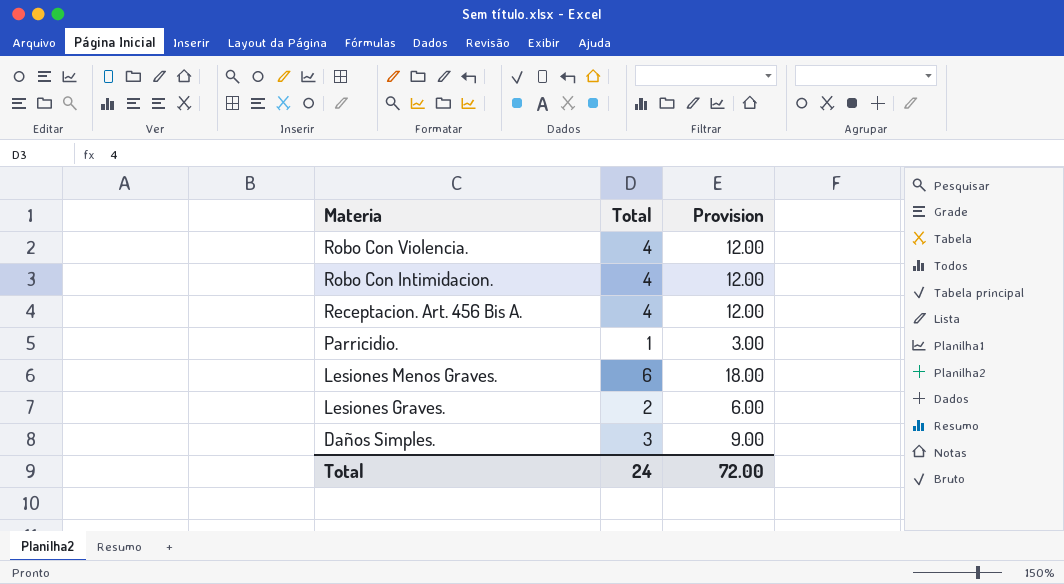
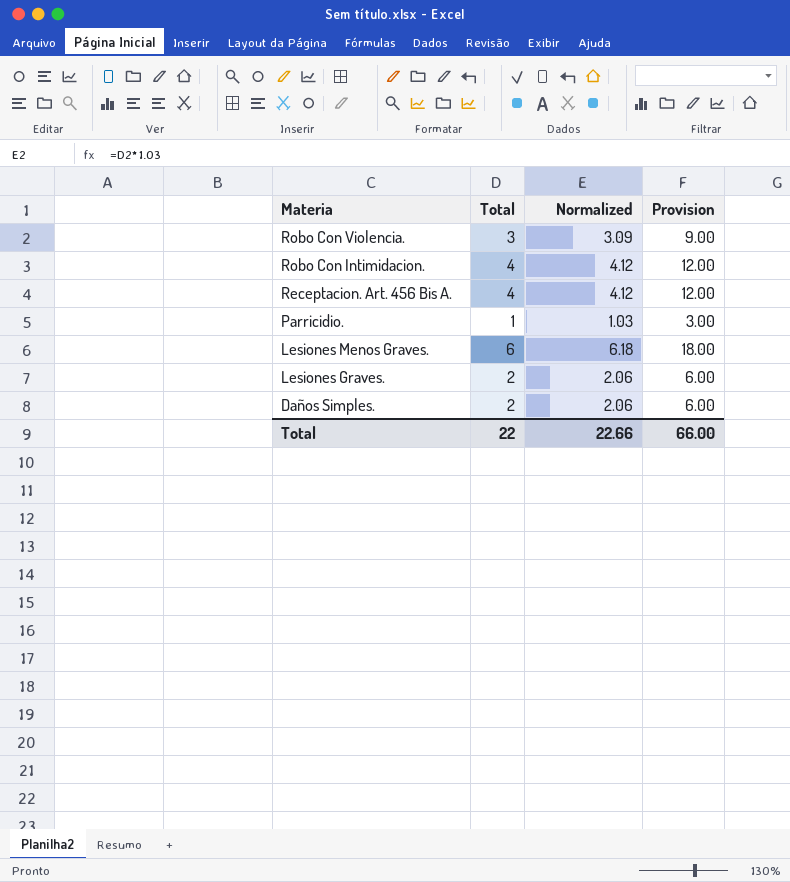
column Normalized | formula: none -> [Total] * 1.03
Robo Con Violencia. | Total: 4 -> 3
Robo Con Violencia. | Provision: 12.00 -> 9.00
Daños Simples. | Total: 3 -> 2
Daños Simples. | Provision: 9.00 -> 6.00
Total | Total: 24 -> 22
Total | Provision: 72.00 -> 66.00

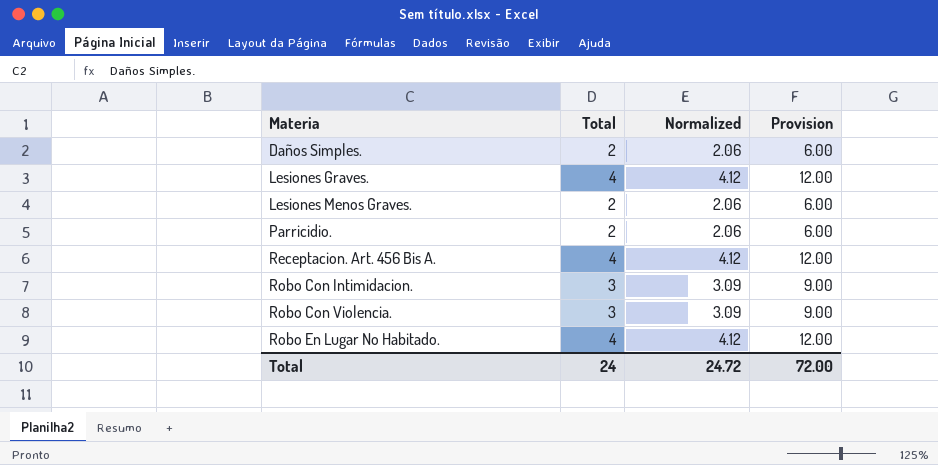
row order: Materia descending -> Materia ascending
Lesiones Graves. | Total: 2 -> 4
Lesiones Graves. | Normalized: 2.06 -> 4.12
Lesiones Graves. | Provision: 6.00 -> 12.00
Lesiones Menos Graves. | Total: 6 -> 2
Lesiones Menos Graves. | Normalized: 6.18 -> 2.06
Lesiones Menos Graves. | Provision: 18.00 -> 6.00
Parricidio. | Total: 1 -> 2
Parricidio. | Normalized: 1.03 -> 2.06
Parricidio. | Provision: 3.00 -> 6.00
Robo Con Intimidacion. | Total: 4 -> 3
Robo Con Intimidacion. | Normalized: 4.12 -> 3.09
Robo Con Intimidacion. | Provision: 12.00 -> 9.00
row Robo En Lugar No Habitado.: none -> 4 | 4.12 | 12.00
Total | Total: 22 -> 24
Total | Normalized: 22.66 -> 24.72
Total | Provision: 66.00 -> 72.00

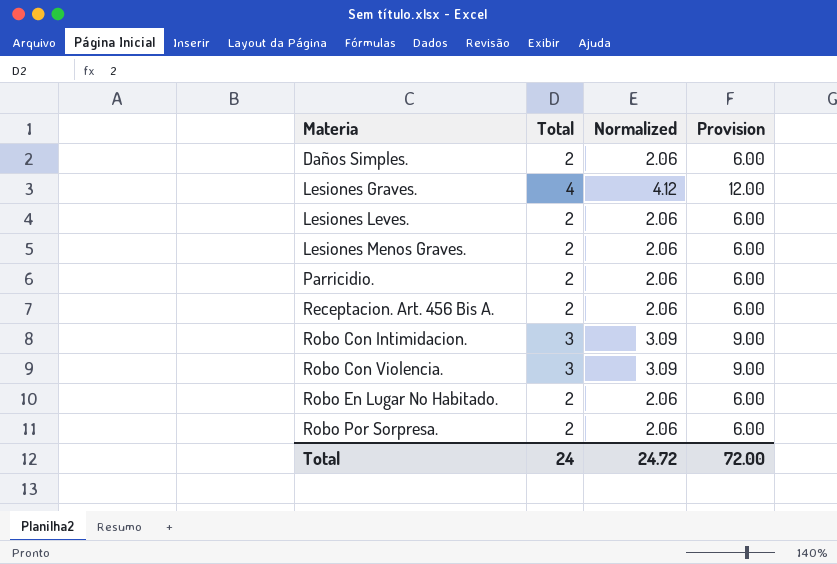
row Lesiones Leves.: none -> 2 | 2.06 | 6.00
Receptacion. Art. 456 Bis A. | Total: 4 -> 2
Receptacion. Art. 456 Bis A. | Normalized: 4.12 -> 2.06
Receptacion. Art. 456 Bis A. | Provision: 12.00 -> 6.00
Robo En Lugar No Habitado. | Total: 4 -> 2
Robo En Lugar No Habitado. | Normalized: 4.12 -> 2.06
Robo En Lugar No Habitado. | Provision: 12.00 -> 6.00
row Robo Por Sorpresa.: none -> 2 | 2.06 | 6.00

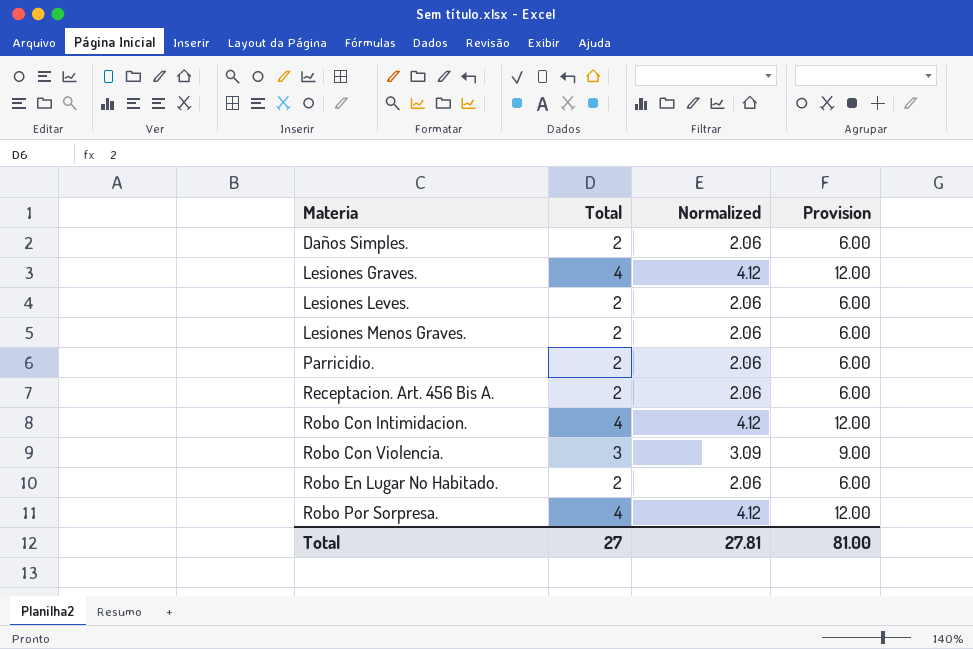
Robo Con Intimidacion. | Total: 3 -> 4
Robo Con Intimidacion. | Normalized: 3.09 -> 4.12
Robo Con Intimidacion. | Provision: 9.00 -> 12.00
Robo Por Sorpresa. | Total: 2 -> 4
Robo Por Sorpresa. | Normalized: 2.06 -> 4.12
Robo Por Sorpresa. | Provision: 6.00 -> 12.00
Total | Total: 24 -> 27
Total | Normalized: 24.72 -> 27.81
Total | Provision: 72.00 -> 81.00

